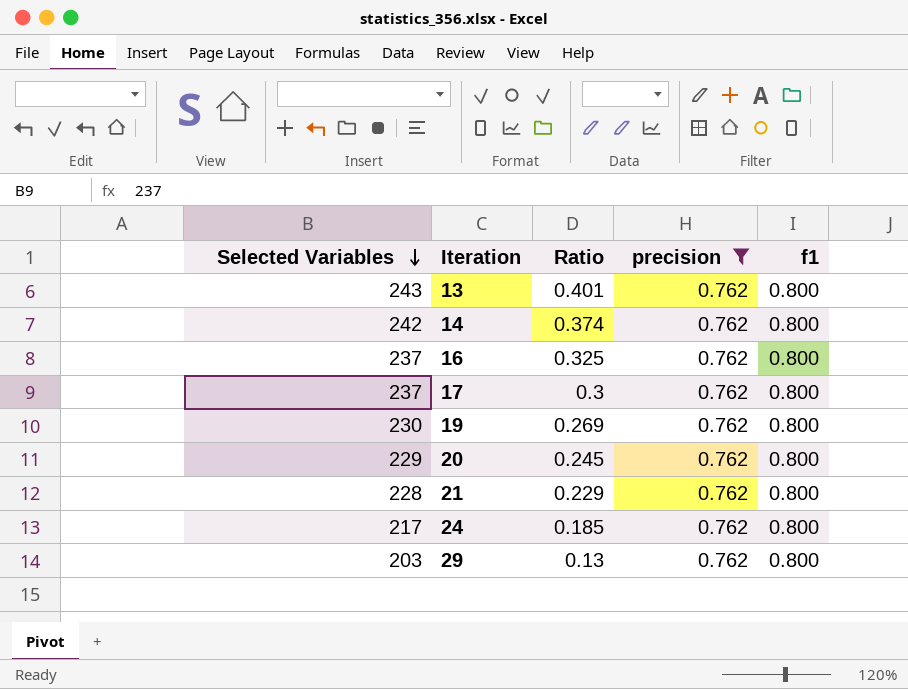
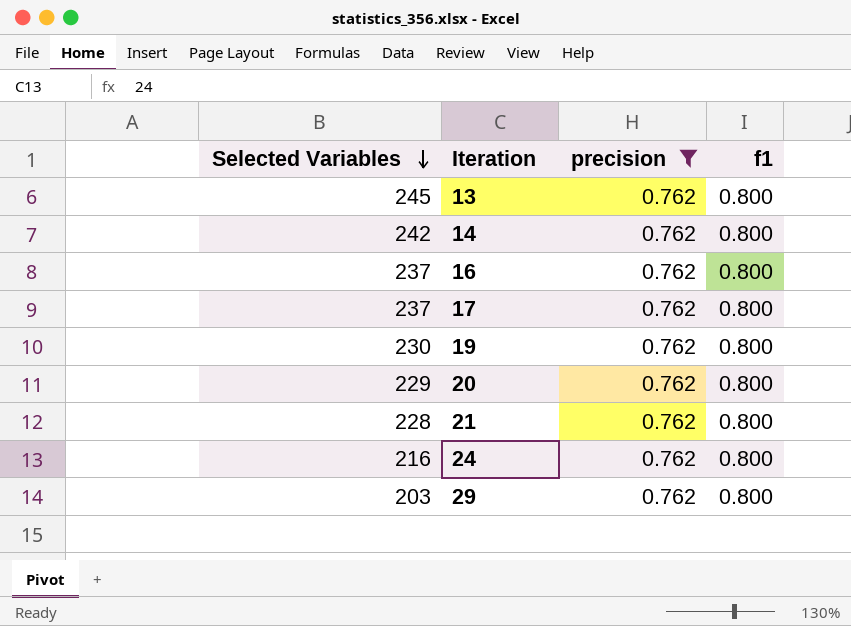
column Ratio | position: 3 -> none
13 | Selected Variables: 243 -> 245
24 | Selected Variables: 217 -> 216

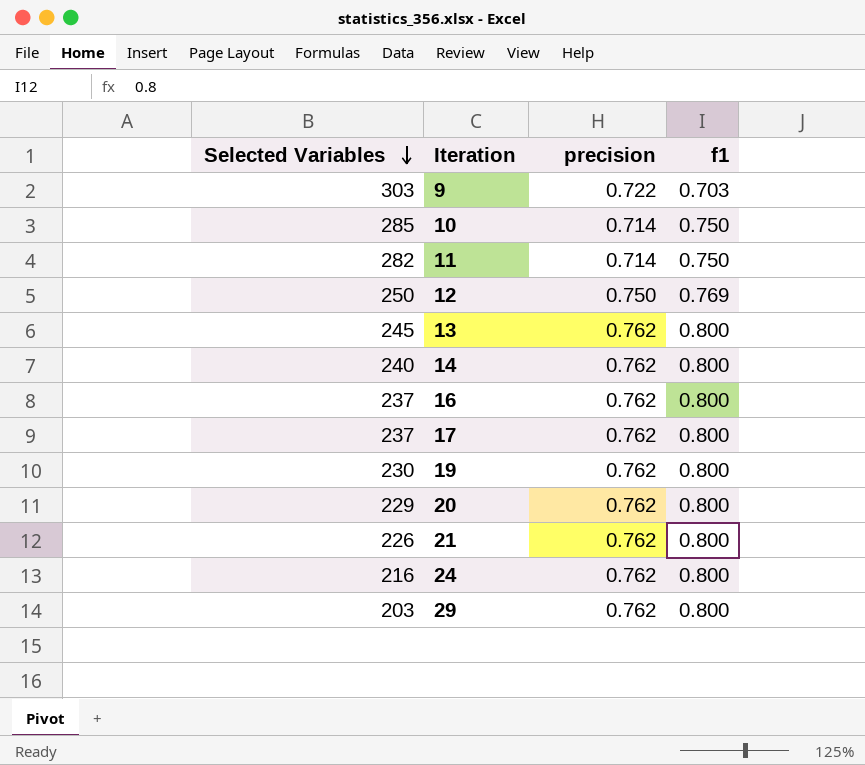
filter: precision = 0.762 -> none
14 | Selected Variables: 242 -> 240
21 | Selected Variables: 228 -> 226

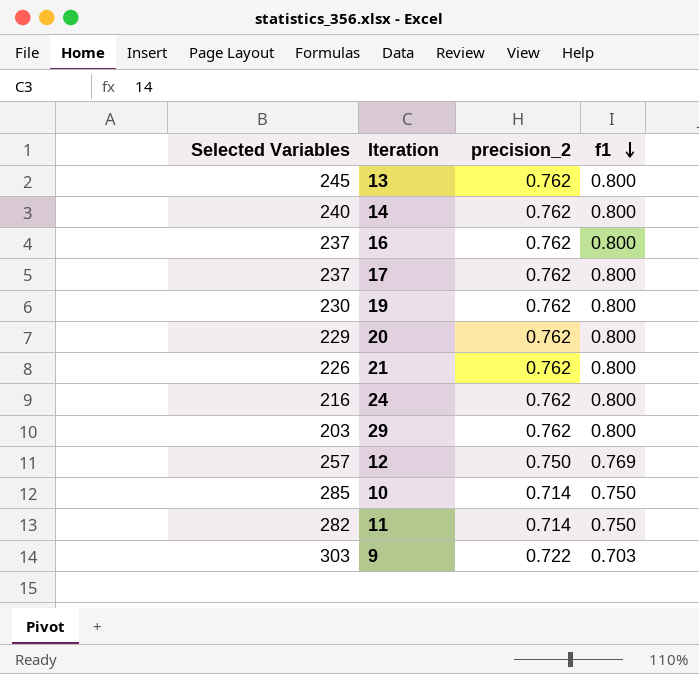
row order: Selected Variables descending -> f1 descending
column name: precision -> precision_2
12 | Selected Variables: 250 -> 257

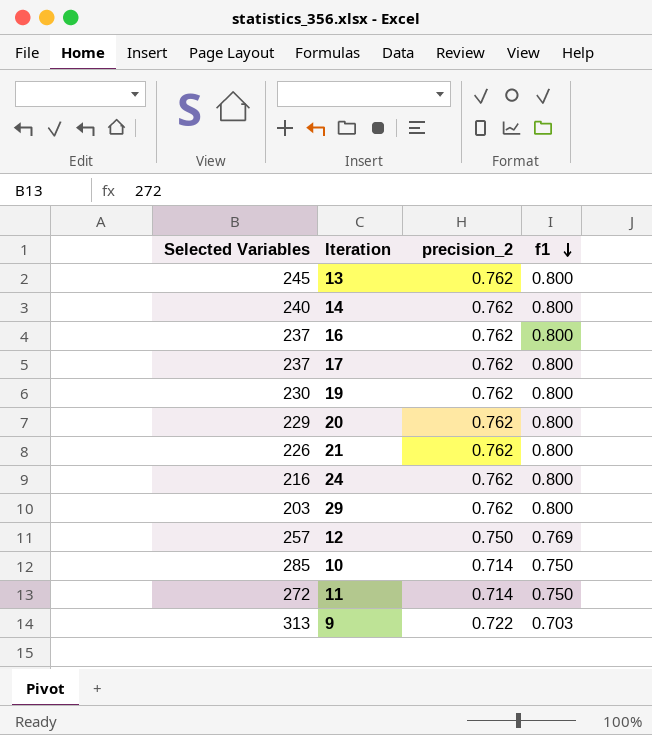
11 | Selected Variables: 282 -> 272
9 | Selected Variables: 303 -> 313

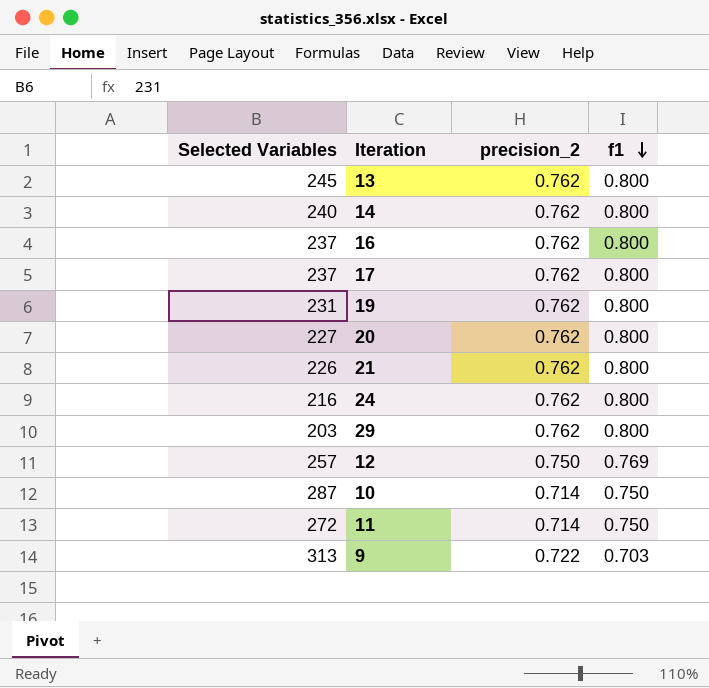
19 | Selected Variables: 230 -> 231
20 | Selected Variables: 229 -> 227
10 | Selected Variables: 285 -> 287

